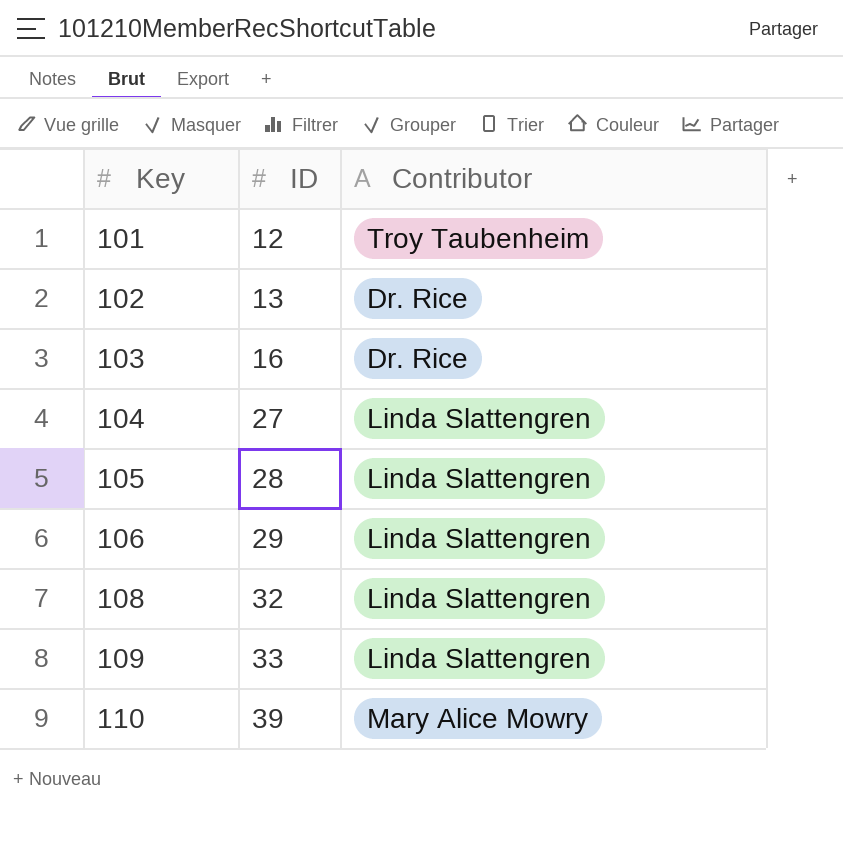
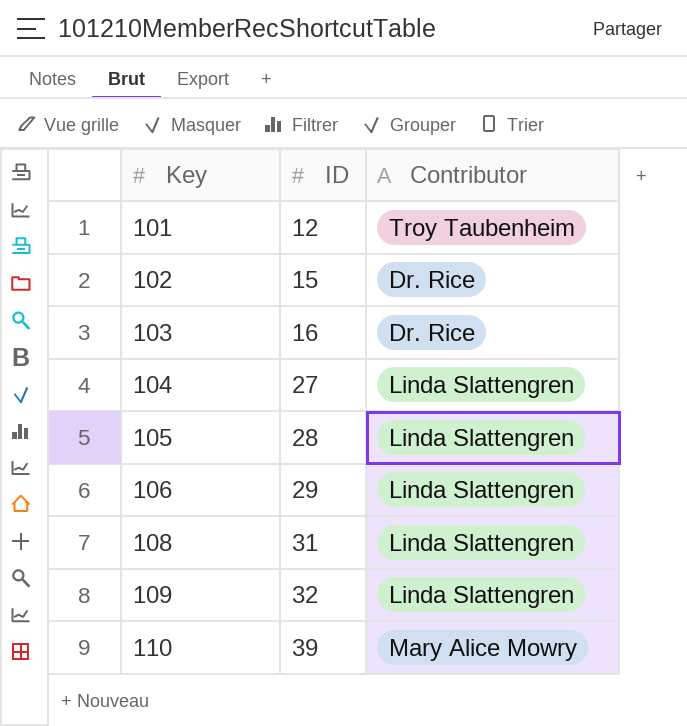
102 | ID: 13 -> 15
108 | ID: 32 -> 31
109 | ID: 33 -> 32

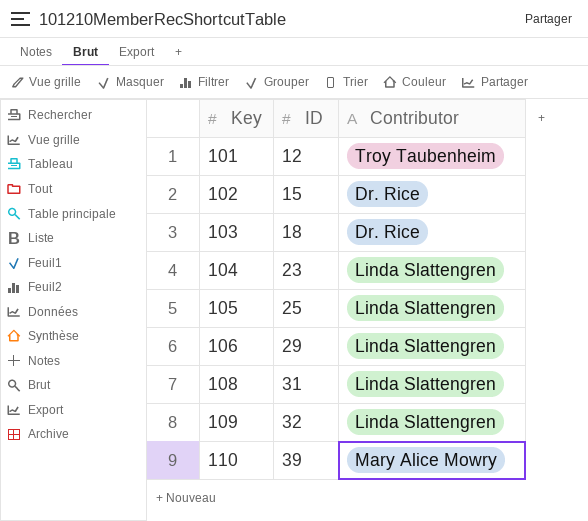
103 | ID: 16 -> 18
104 | ID: 27 -> 23
105 | ID: 28 -> 25

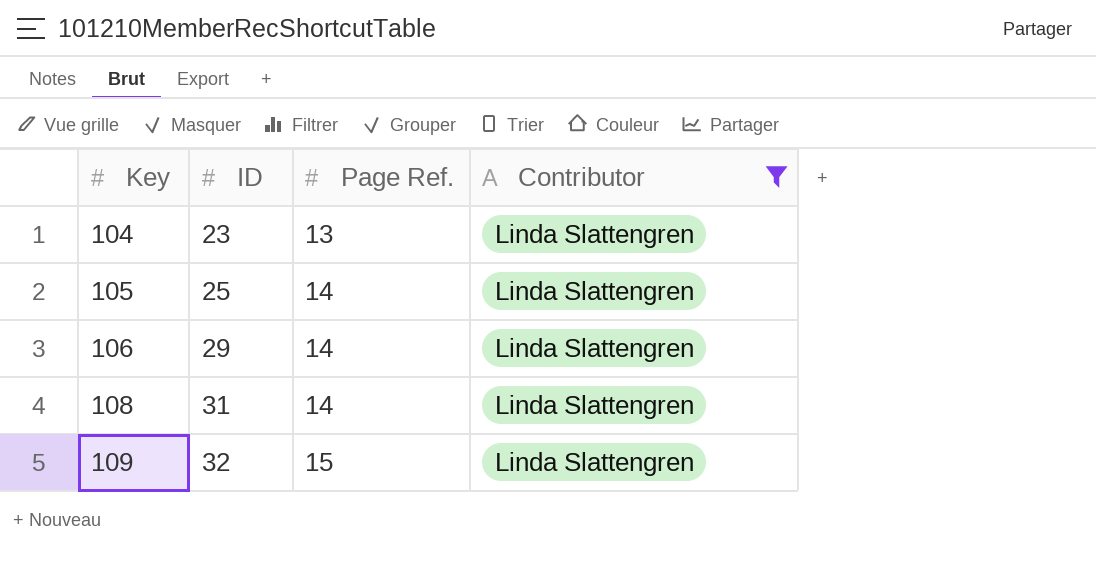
filter: none -> Contributor = Linda Slattengren
column Page Ref. | position: none -> 3

